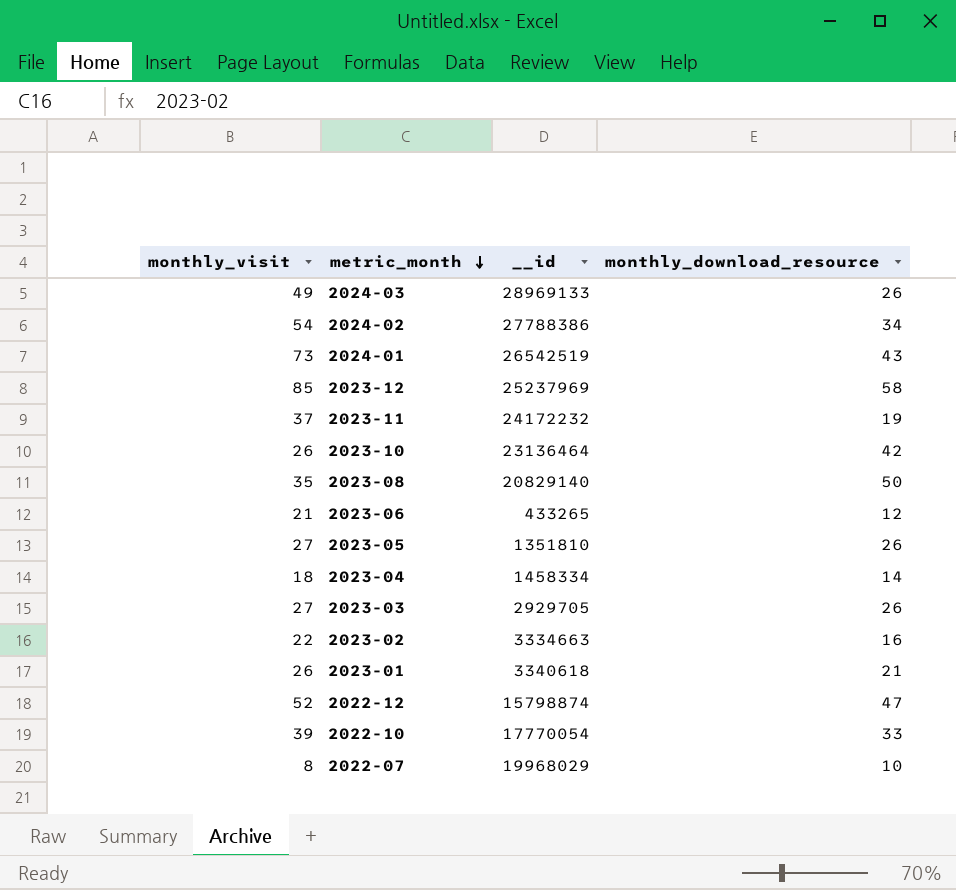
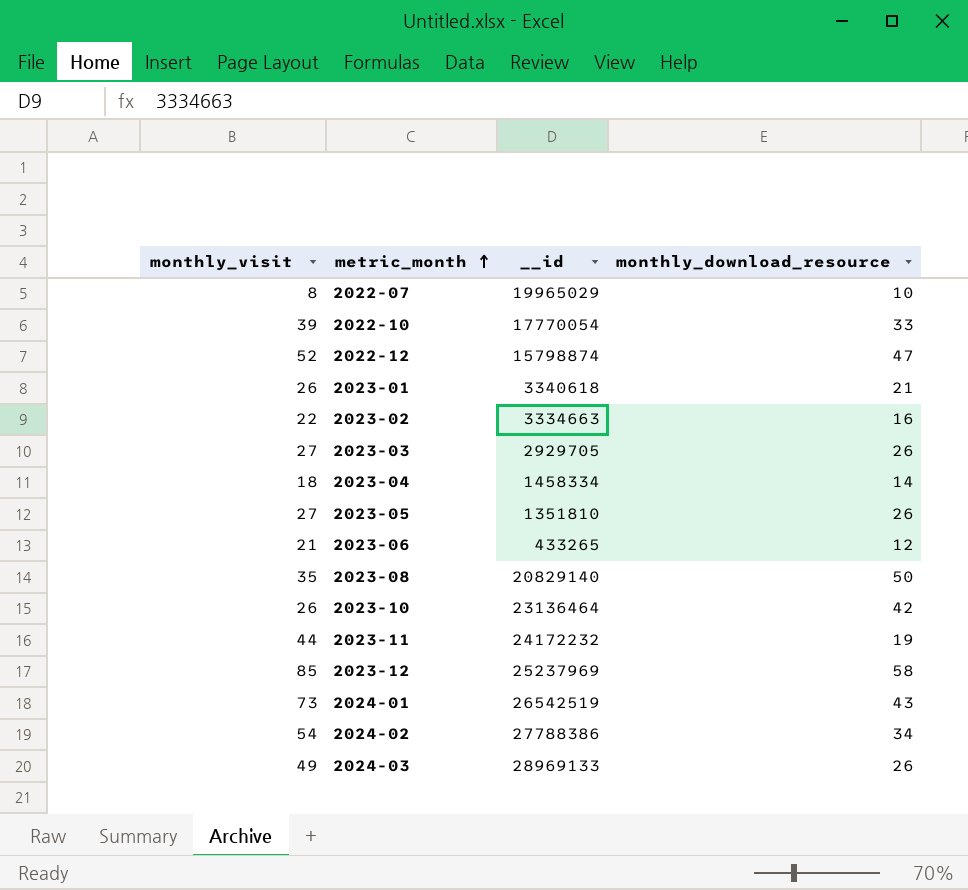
row order: metric_month descending -> metric_month ascending
2022-07 | __id: 19968029 -> 19965029
2023-11 | monthly_visit: 37 -> 44

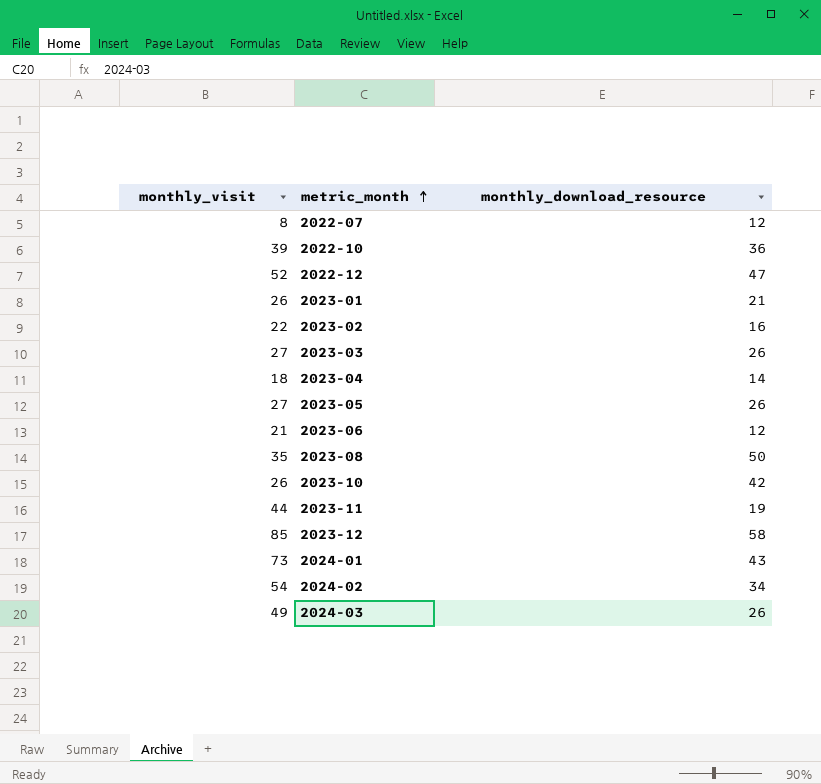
column __id | position: 3 -> none
2022-07 | monthly_download_resource: 10 -> 12
2022-10 | monthly_download_resource: 33 -> 36

